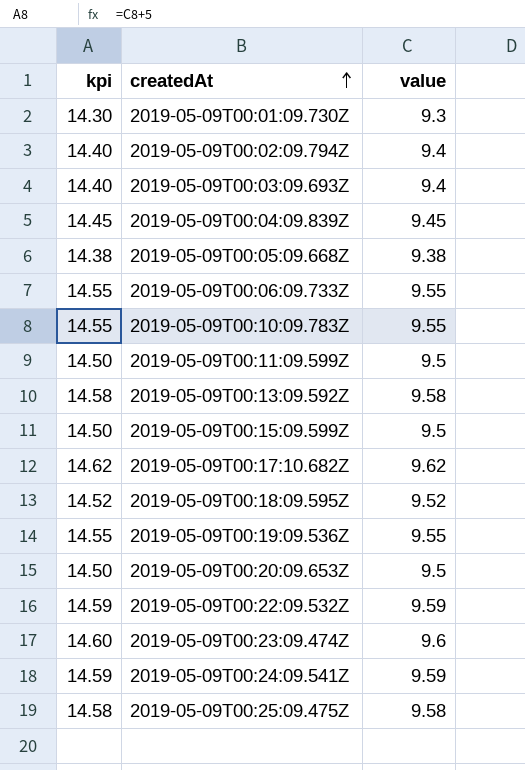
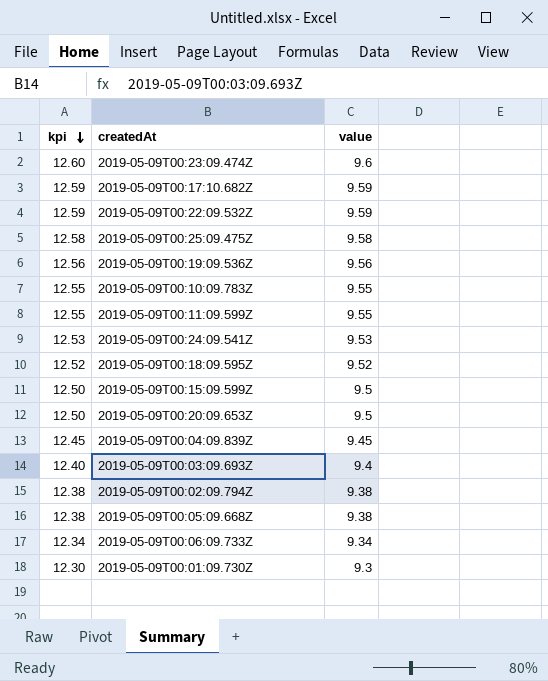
row order: createdAt ascending -> kpi descending
column kpi | formula: [value] + 5 -> [value] + 3
row 2019-05-09T00:13:09.592Z: 14.58 | 9.58 -> none
2019-05-09T00:17:10.682Z | value: 9.62 -> 9.59
2019-05-09T00:19:09.536Z | value: 9.55 -> 9.56
2019-05-09T00:11:09.599Z | value: 9.5 -> 9.55
2019-05-09T00:24:09.541Z | value: 9.59 -> 9.53
2019-05-09T00:02:09.794Z | value: 9.4 -> 9.38
2019-05-09T00:06:09.733Z | value: 9.55 -> 9.34

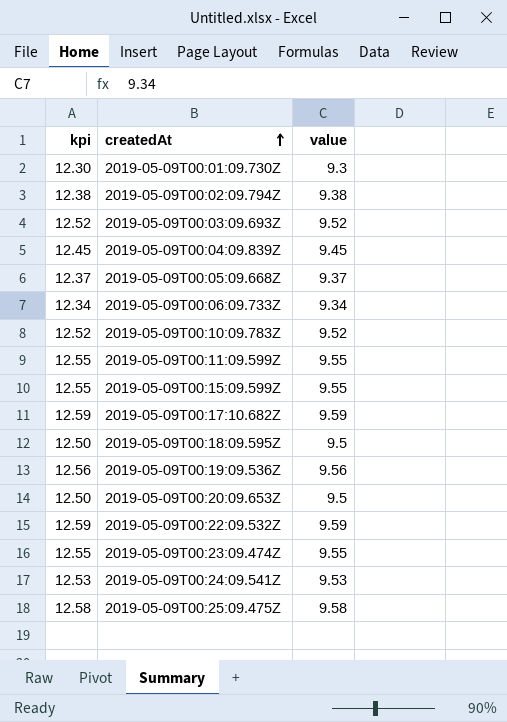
row order: kpi descending -> createdAt ascending
2019-05-09T00:03:09.693Z | kpi: 12.40 -> 12.52
2019-05-09T00:03:09.693Z | value: 9.4 -> 9.52
2019-05-09T00:05:09.668Z | kpi: 12.38 -> 12.37
2019-05-09T00:05:09.668Z | value: 9.38 -> 9.37
2019-05-09T00:10:09.783Z | kpi: 12.55 -> 12.52
2019-05-09T00:10:09.783Z | value: 9.55 -> 9.52
2019-05-09T00:15:09.599Z | kpi: 12.50 -> 12.55
2019-05-09T00:15:09.599Z | value: 9.5 -> 9.55
2019-05-09T00:18:09.595Z | kpi: 12.52 -> 12.50
2019-05-09T00:18:09.595Z | value: 9.52 -> 9.5
2019-05-09T00:23:09.474Z | kpi: 12.60 -> 12.55
2019-05-09T00:23:09.474Z | value: 9.6 -> 9.55

